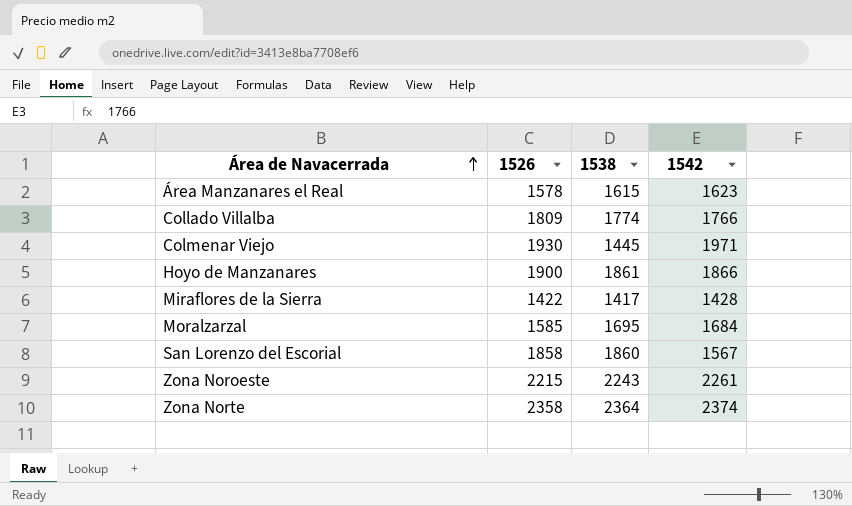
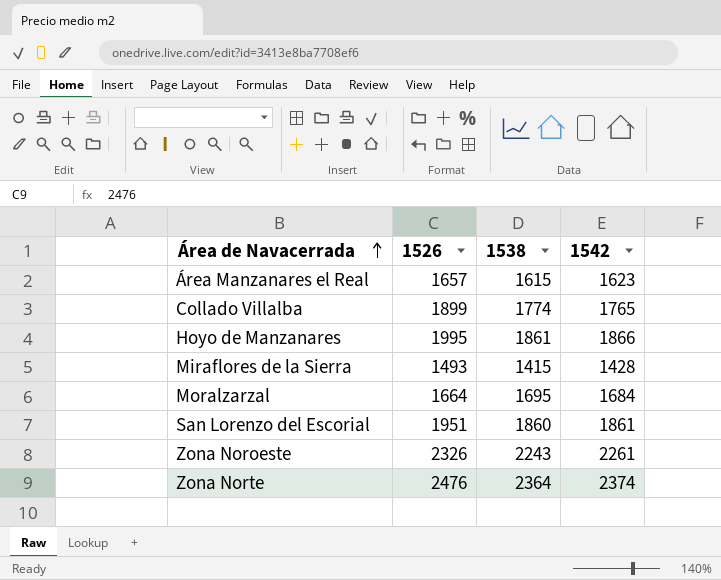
row Colmenar Viejo: 1930 | 1445 | 1971 -> none
Área Manzanares el Real | 1526: 1578 -> 1657
Collado Villalba | 1526: 1809 -> 1899
Collado Villalba | 1542: 1766 -> 1765
Hoyo de Manzanares | 1526: 1900 -> 1995
Miraflores de la Sierra | 1526: 1422 -> 1493
Miraflores de la Sierra | 1538: 1417 -> 1415
Moralzarzal | 1526: 1585 -> 1664
San Lorenzo del Escorial | 1526: 1858 -> 1951
San Lorenzo del Escorial | 1542: 1567 -> 1861
Zona Noroeste | 1526: 2215 -> 2326
Zona Norte | 1526: 2358 -> 2476

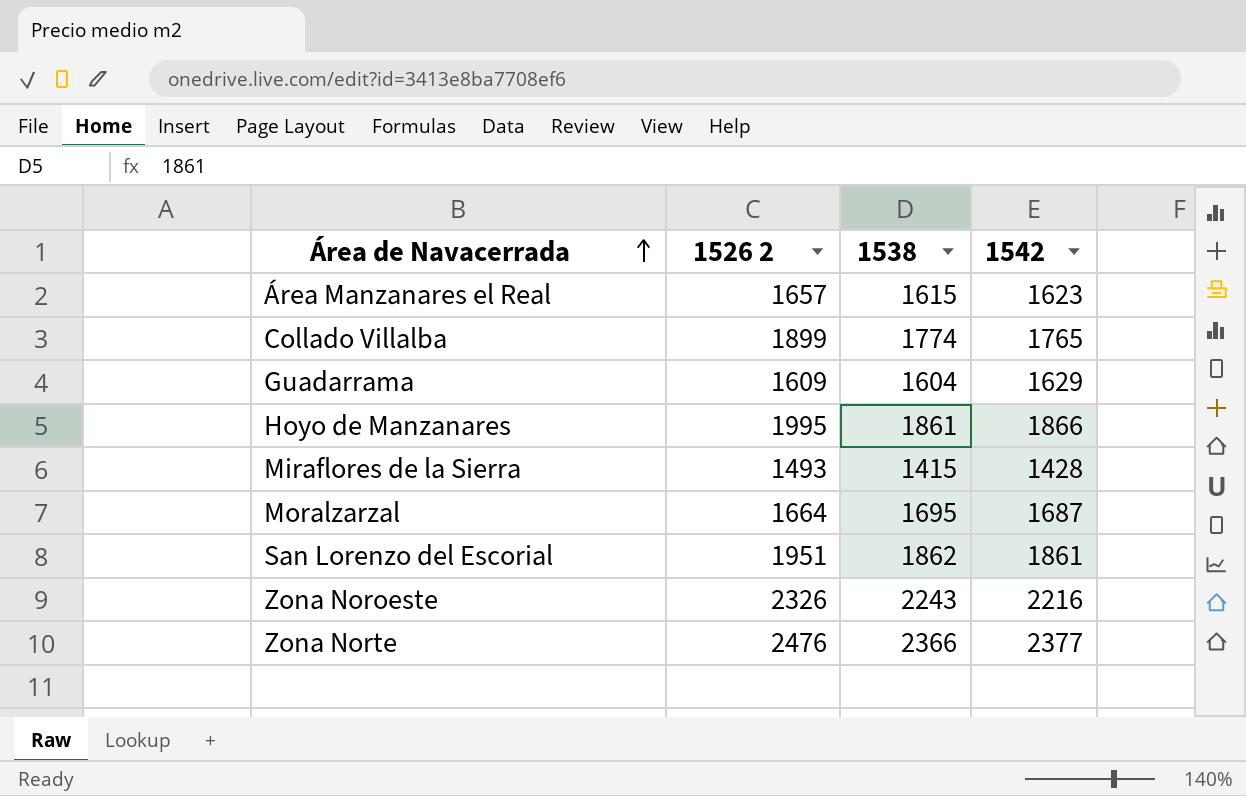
column name: 1526 -> 1526 2
row Guadarrama: none -> 1609 | 1604 | 1629
Moralzarzal | 1542: 1684 -> 1687
San Lorenzo del Escorial | 1538: 1860 -> 1862
Zona Noroeste | 1542: 2261 -> 2216
Zona Norte | 1538: 2364 -> 2366
Zona Norte | 1542: 2374 -> 2377

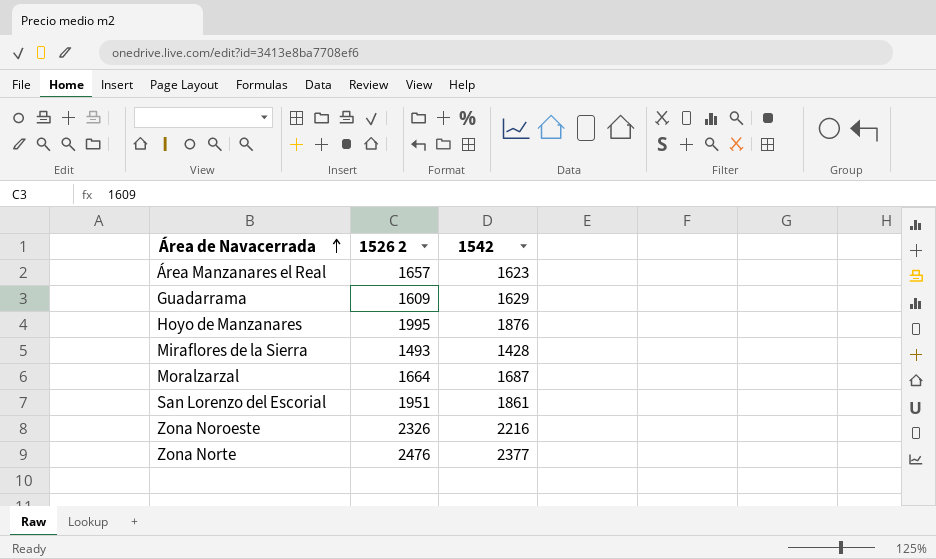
column 1538 | position: 3 -> none
row Collado Villalba: 1899 | 1774 | 1765 -> none
Hoyo de Manzanares | 1542: 1866 -> 1876

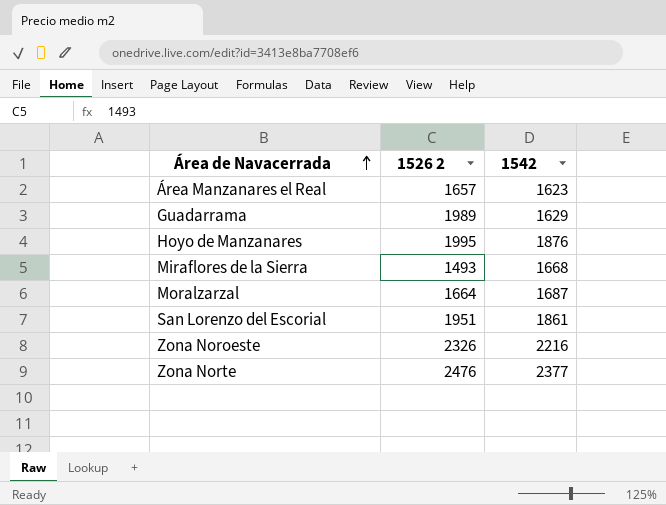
Guadarrama | 1526 2: 1609 -> 1989
Miraflores de la Sierra | 1542: 1428 -> 1668

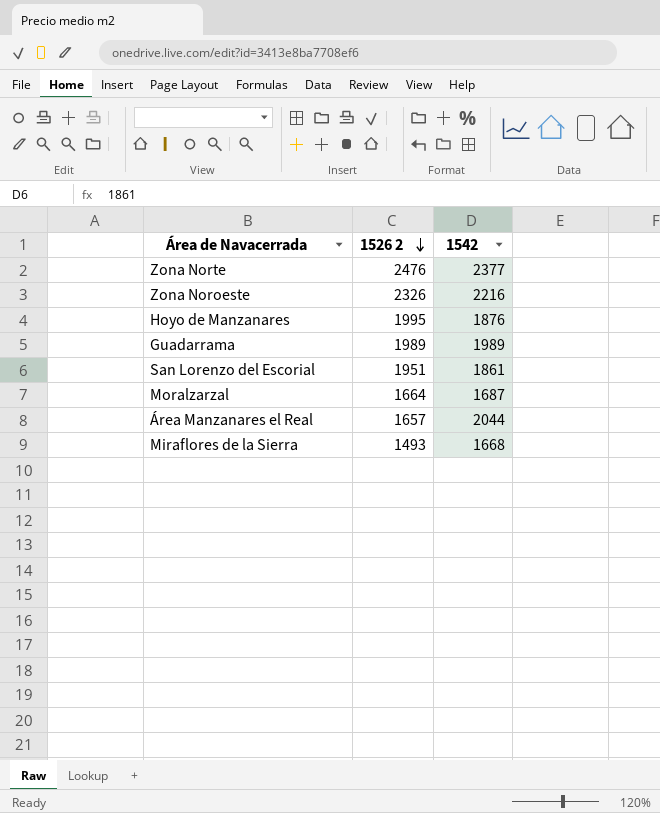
row order: Área de Navacerrada ascending -> 1526 2 descending
Guadarrama | 1542: 1629 -> 1989
Área Manzanares el Real | 1542: 1623 -> 2044

